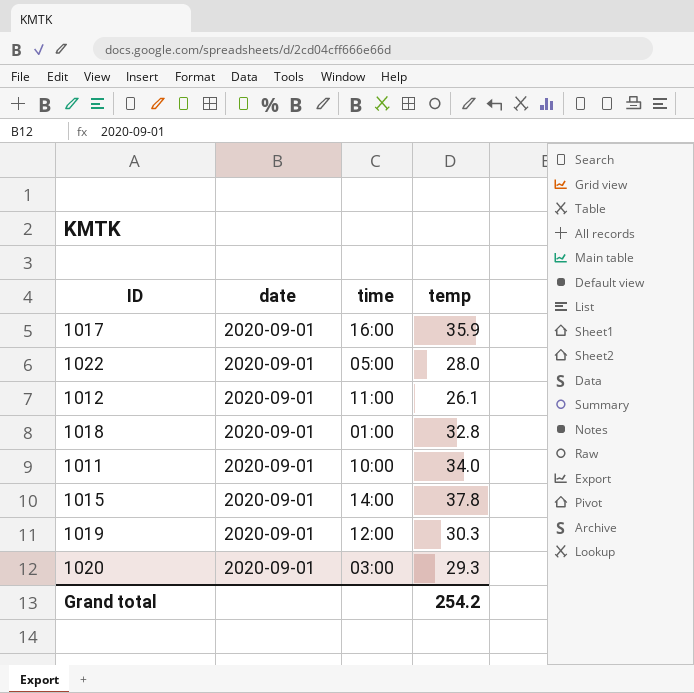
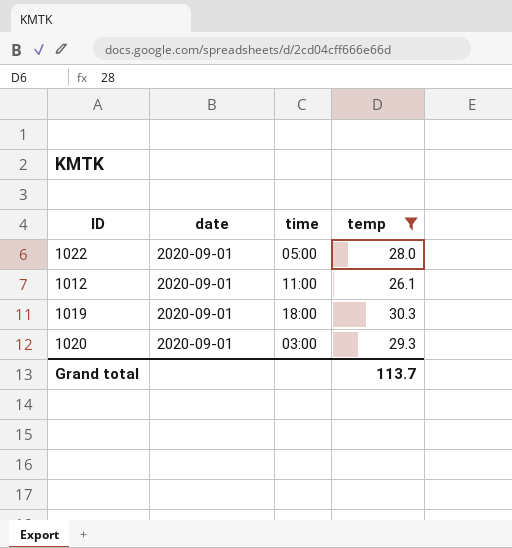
filter: none -> temp <= 30.3
1019 | time: 12:00 -> 18:00
Grand total | temp: 254.2 -> 113.7

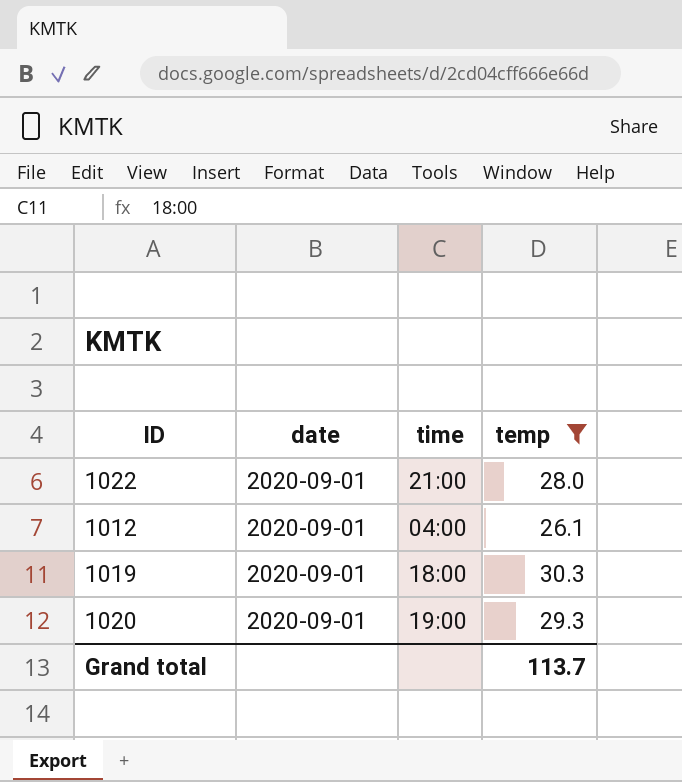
1022 | time: 05:00 -> 21:00
1012 | time: 11:00 -> 04:00
1020 | time: 03:00 -> 19:00

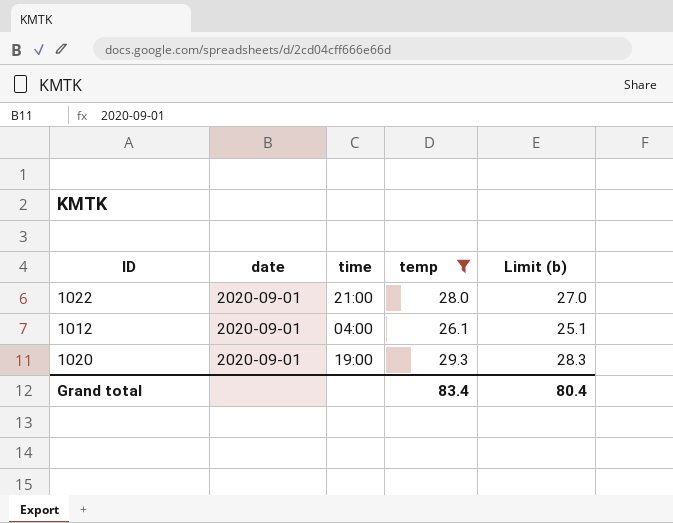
column Limit (b) | formula: none -> [temp] - 1
row 1019: 2020-09-01 | 18:00 | 30.3 -> none
Grand total | temp: 113.7 -> 83.4

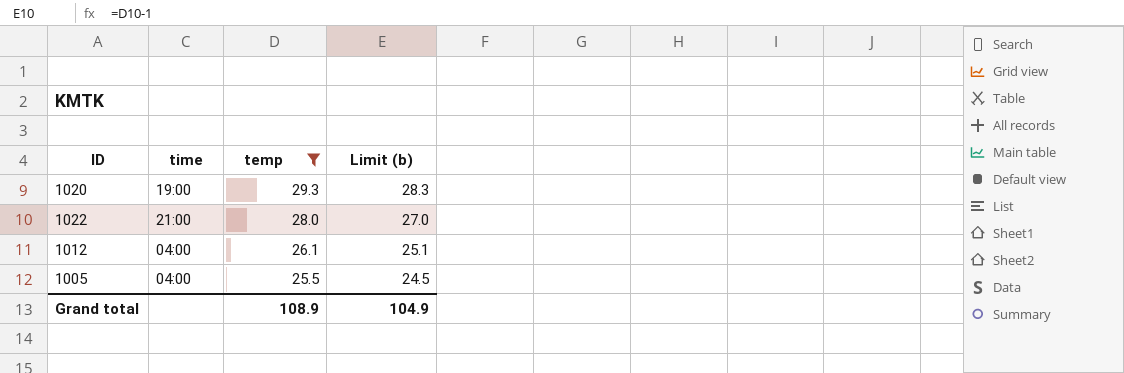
row order: none -> temp descending
column date | position: 2 -> none
row 1005: none -> 04:00 | 25.5 | 24.5
Grand total | temp: 83.4 -> 108.9
Grand total | Limit (b): 80.4 -> 104.9

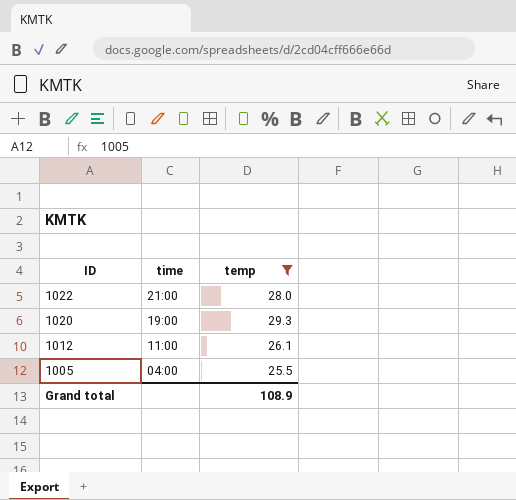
row order: temp descending -> ID descending
column Limit (b) | formula: [temp] - 1 -> none
1012 | time: 04:00 -> 11:00

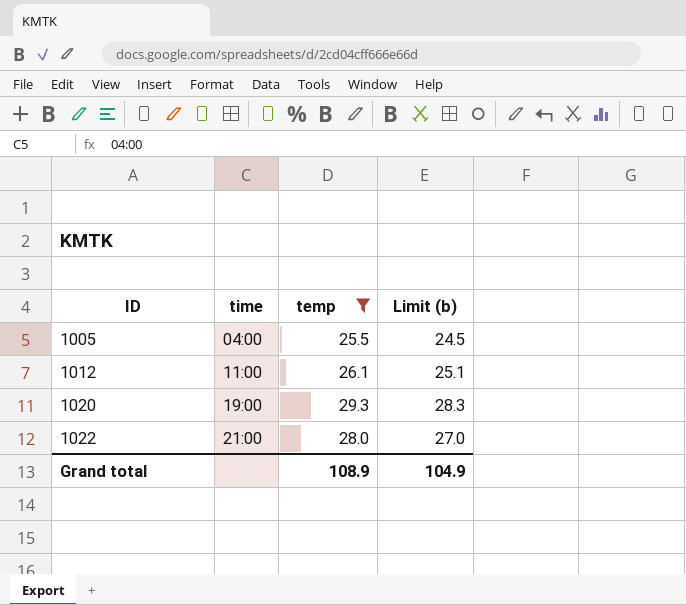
row order: ID descending -> ID ascending
column Limit (b) | formula: none -> [temp] - 1

